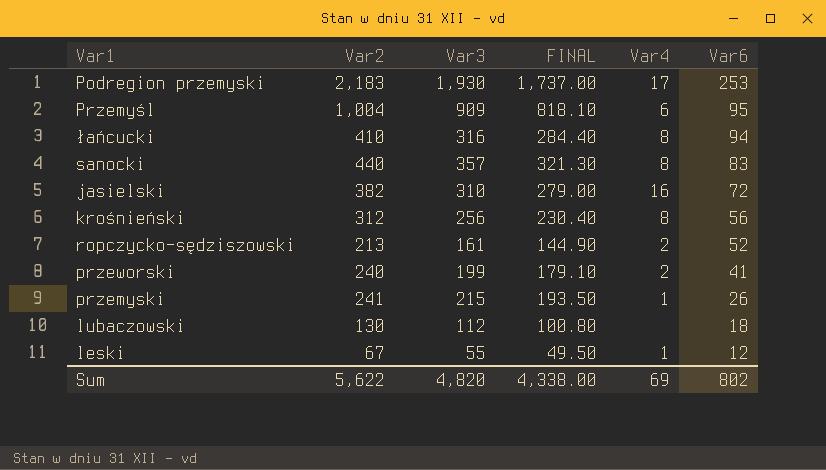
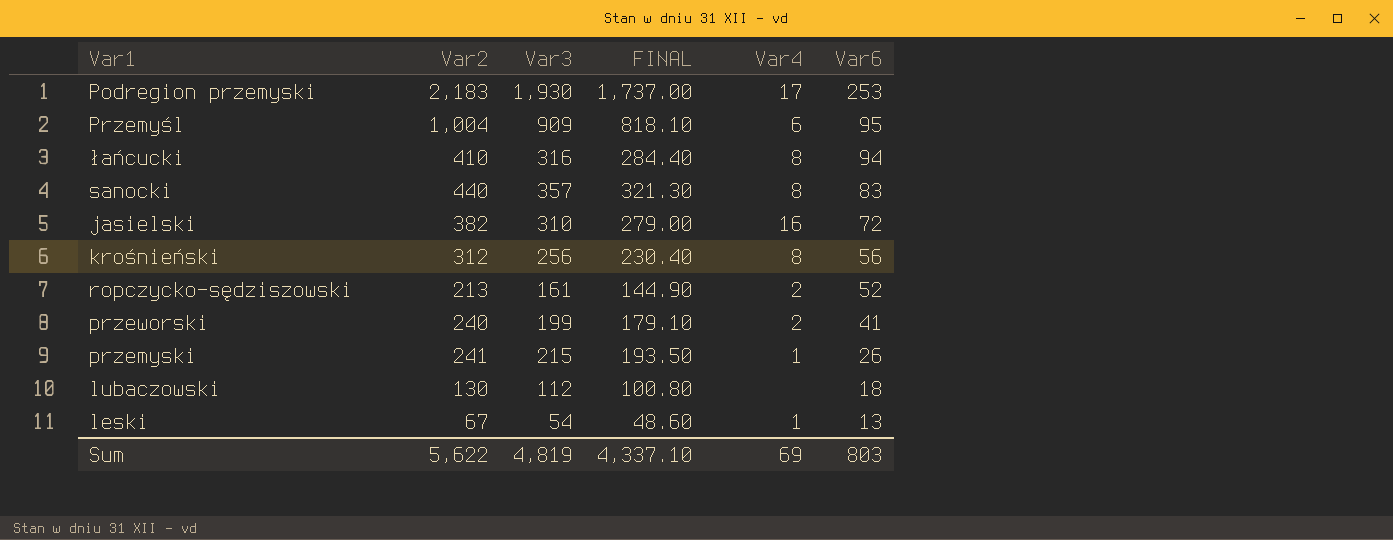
leski | Var3: 55 -> 54
leski | FINAL: 49.50 -> 48.60
leski | Var6: 12 -> 13
Sum | Var3: 4,820 -> 4,819
Sum | FINAL: 4,338.00 -> 4,337.10
Sum | Var6: 802 -> 803

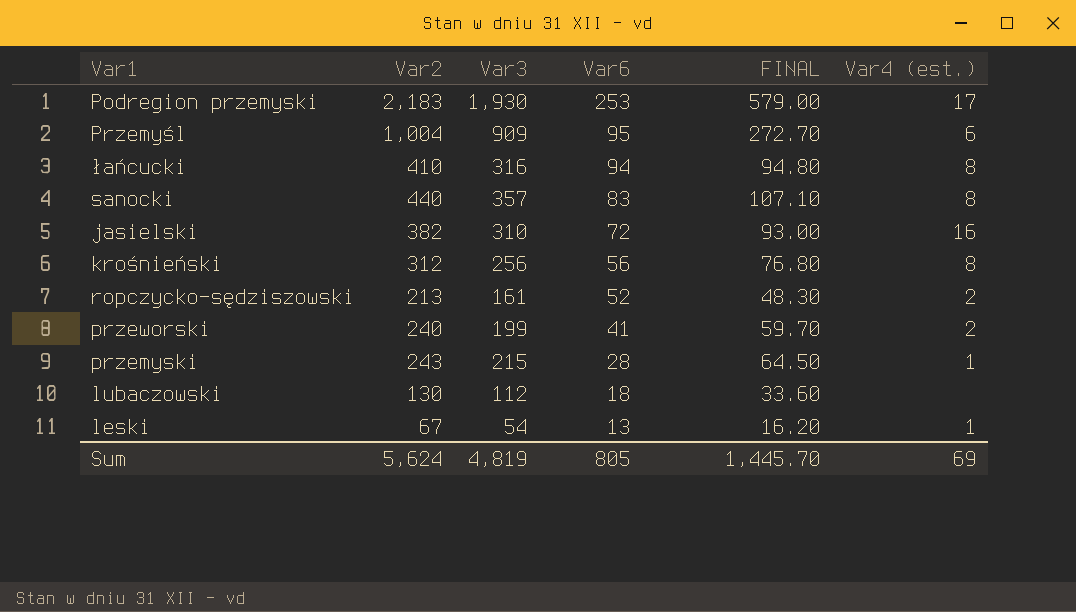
column Var6 | position: 6 -> 4
column FINAL | formula: [Var3] * 0.9 -> [Var3] * 0.3
column name: Var4 -> Var4 (est.)
przemyski | Var2: 241 -> 243
przemyski | Var6: 26 -> 28
Sum | Var2: 5,622 -> 5,624
Sum | Var6: 803 -> 805
Sum | FINAL: 4,337.10 -> 1,445.70

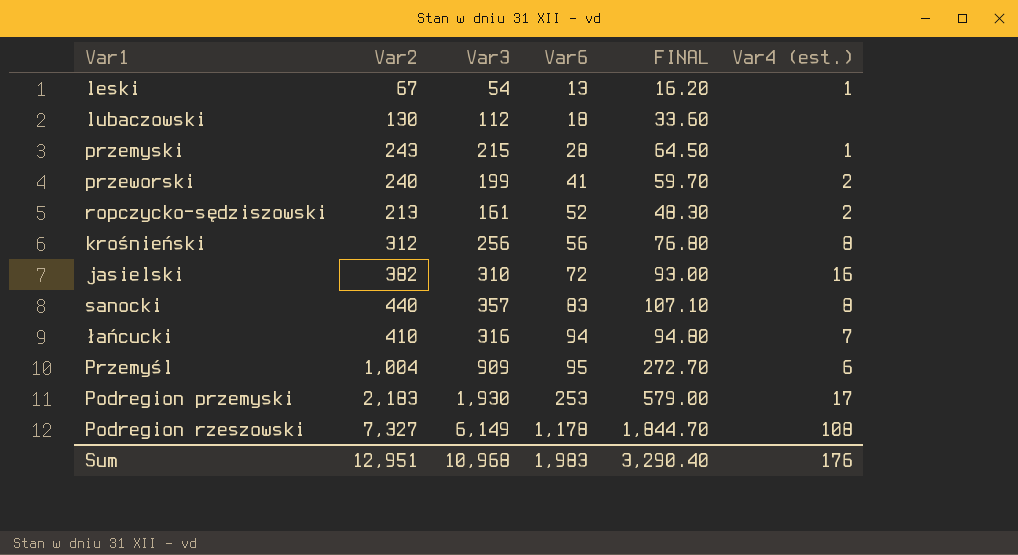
row order: Var6 descending -> Var6 ascending
łańcucki | Var4 (est.): 8 -> 7
row Podregion rzeszowski: none -> 7,327 | 6,149 | 1,178 | 1,844.70 | 108
Sum | Var2: 5,624 -> 12,951
Sum | Var3: 4,819 -> 10,968
Sum | Var6: 805 -> 1,983
Sum | FINAL: 1,445.70 -> 3,290.40
Sum | Var4 (est.): 69 -> 176

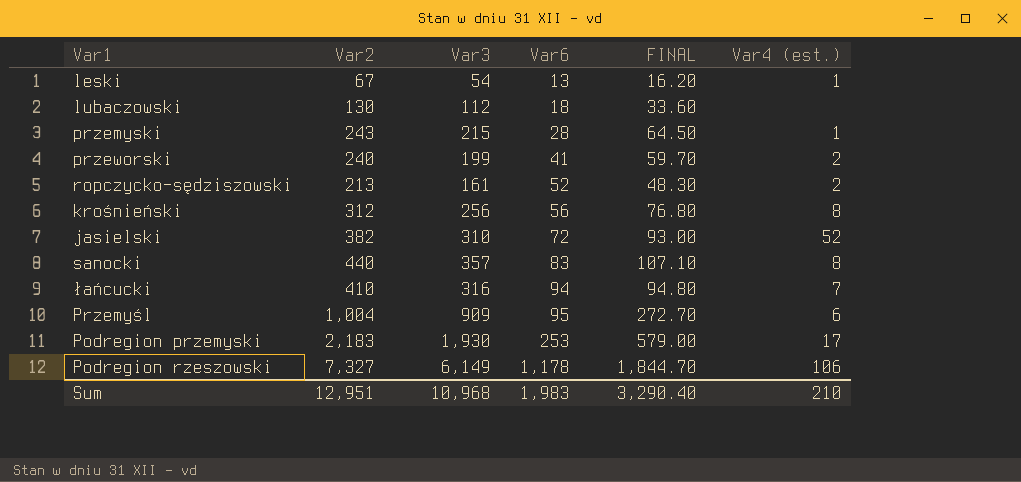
jasielski | Var4 (est.): 16 -> 52
Podregion rzeszowski | Var4 (est.): 108 -> 106
Sum | Var4 (est.): 176 -> 210

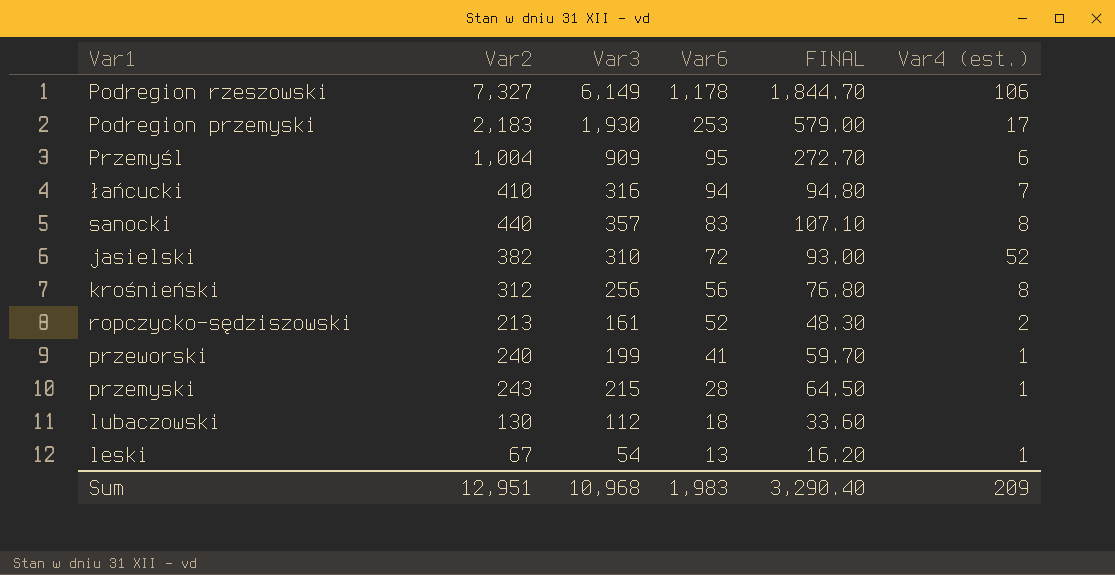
row order: Var6 ascending -> Var6 descending
przeworski | Var4 (est.): 2 -> 1
Sum | Var4 (est.): 210 -> 209

